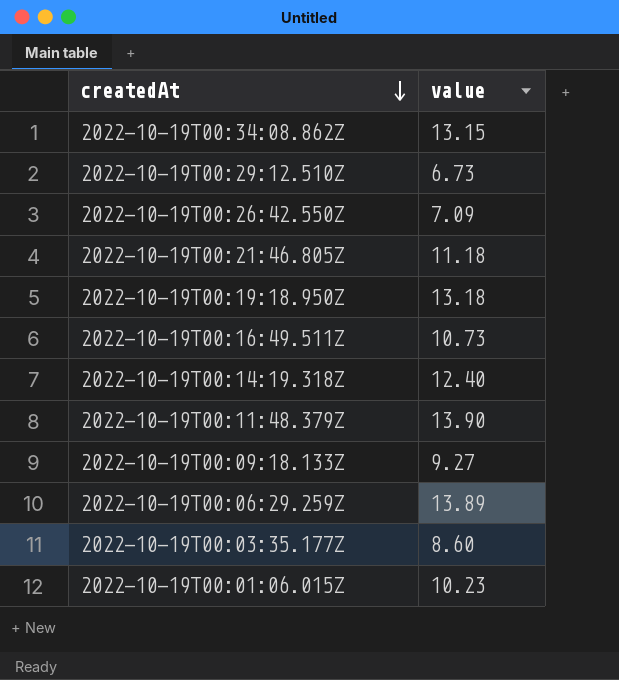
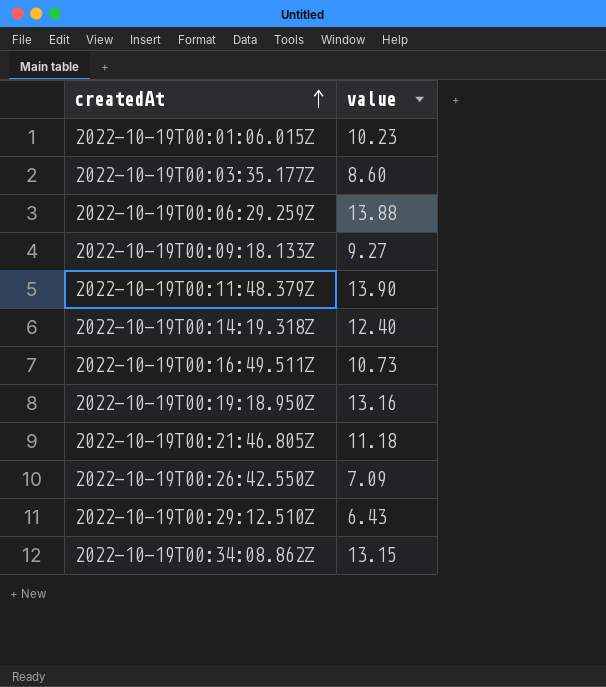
row order: createdAt descending -> createdAt ascending
2022-10-19T00:06:29.259Z | value: 13.89 -> 13.88
2022-10-19T00:19:18.950Z | value: 13.18 -> 13.16
2022-10-19T00:29:12.510Z | value: 6.73 -> 6.43

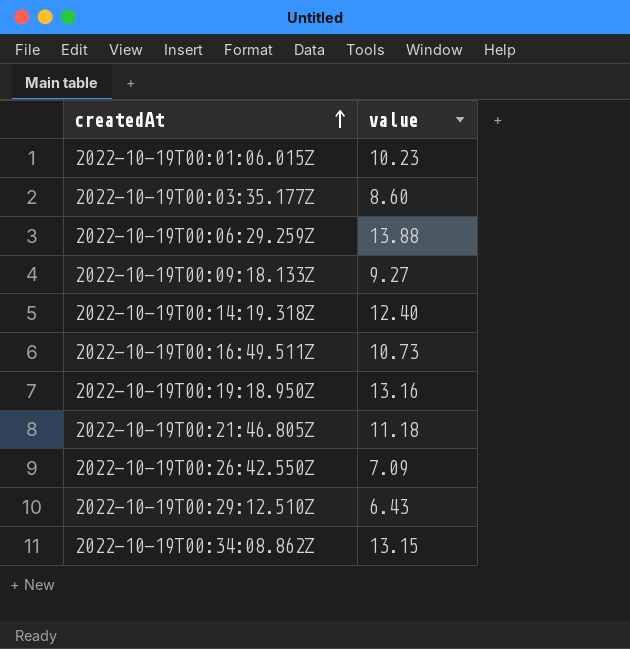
row 2022-10-19T00:11:48.379Z: 13.90 -> none

